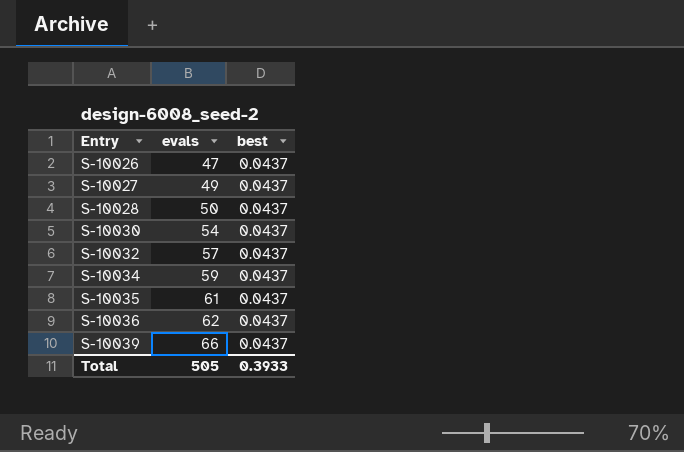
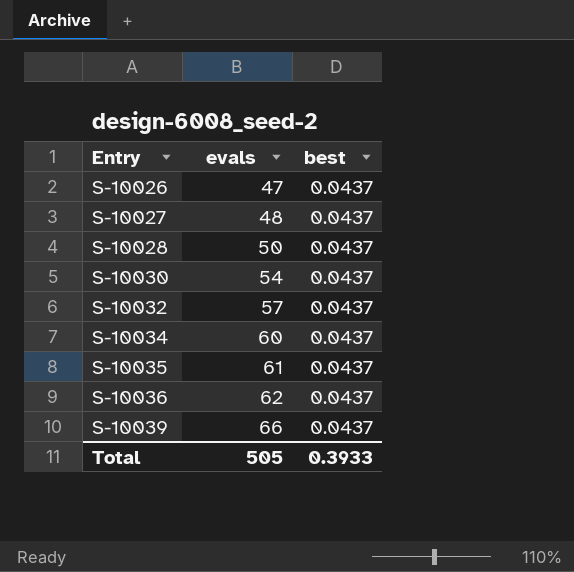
S-10027 | evals: 49 -> 48
S-10034 | evals: 59 -> 60

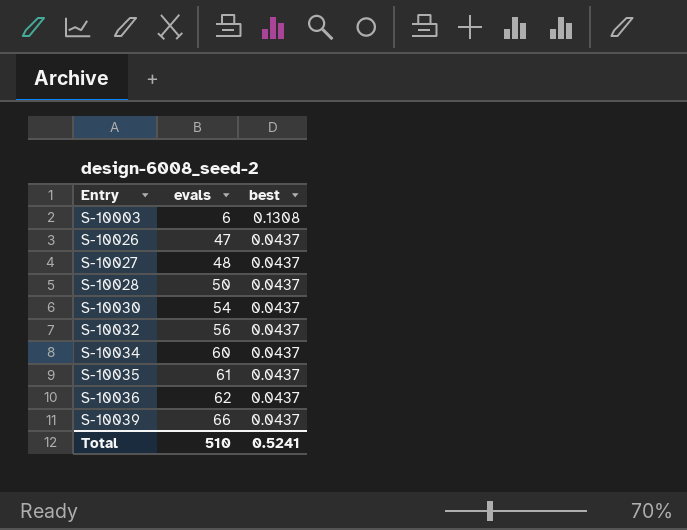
row S-10003: none -> 6 | 0.1308
S-10032 | evals: 57 -> 56
Total | evals: 505 -> 510
Total | best: 0.3933 -> 0.5241

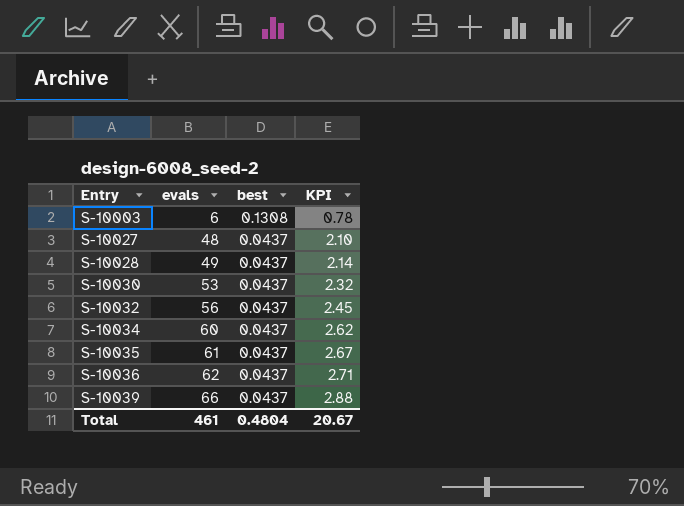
column KPI | formula: none -> [evals] * [best]
row S-10026: 47 | 0.0437 -> none
S-10028 | evals: 50 -> 49
S-10030 | evals: 54 -> 53
Total | evals: 510 -> 461
Total | best: 0.5241 -> 0.4804

